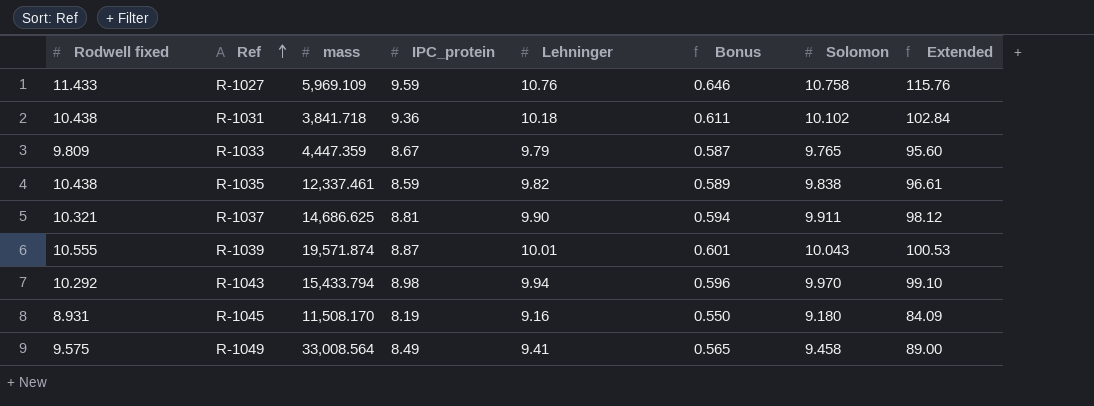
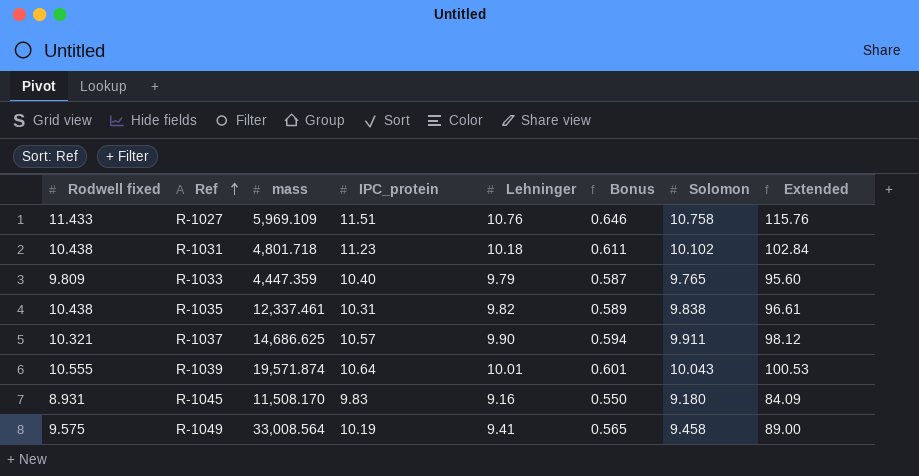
row R-1043: 10.292 | 15,433.794 | 8.98 | 9.94 | 0.596 | 9.970 | 99.10 -> none
R-1027 | IPC_protein: 9.59 -> 11.51
R-1031 | mass: 3,841.718 -> 4,801.718
R-1031 | IPC_protein: 9.36 -> 11.23
R-1033 | IPC_protein: 8.67 -> 10.40
R-1035 | IPC_protein: 8.59 -> 10.31
R-1037 | IPC_protein: 8.81 -> 10.57
R-1039 | IPC_protein: 8.87 -> 10.64
R-1045 | IPC_protein: 8.19 -> 9.83
R-1049 | IPC_protein: 8.49 -> 10.19

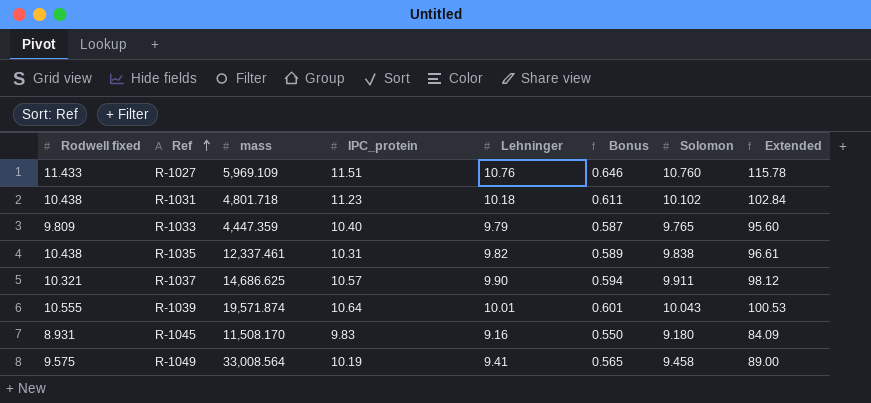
R-1027 | Solomon: 10.758 -> 10.760
R-1027 | Extended: 115.76 -> 115.78

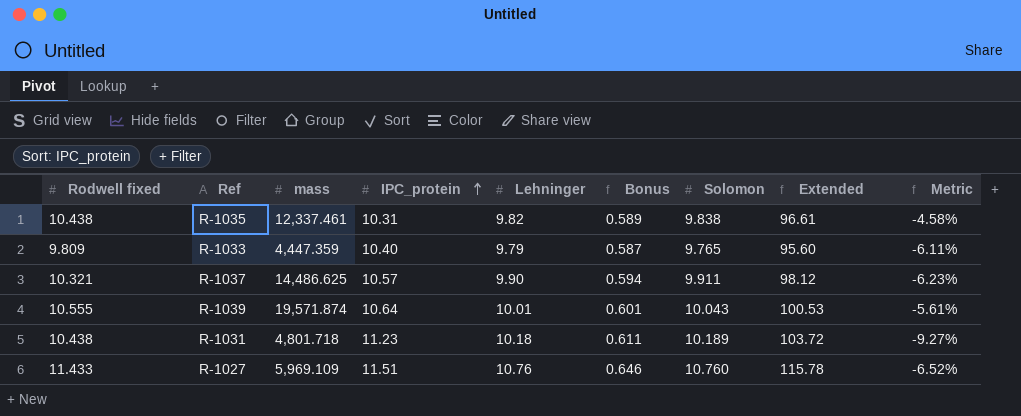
row order: Ref ascending -> IPC_protein ascending
column Metric | formula: none -> ([Solomon] - [IPC_protein]) / [IPC_protein]
row R-1045: 8.931 | 11,508.170 | 9.83 | 9.16 | 0.550 | 9.180 | 84.09 -> none
row R-1049: 9.575 | 33,008.564 | 10.19 | 9.41 | 0.565 | 9.458 | 89.00 -> none
R-1037 | mass: 14,686.625 -> 14,486.625
R-1031 | Solomon: 10.102 -> 10.189
R-1031 | Extended: 102.84 -> 103.72

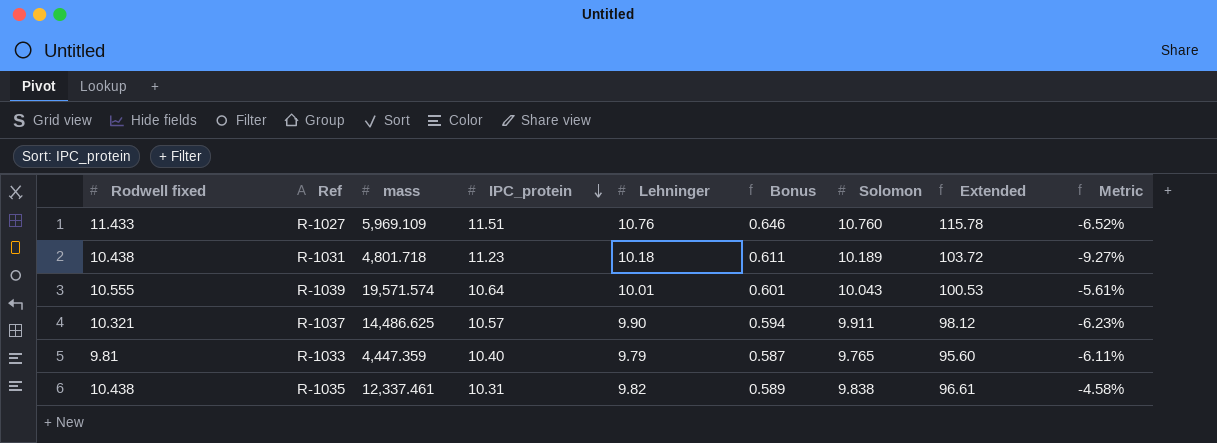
row order: IPC_protein ascending -> IPC_protein descending
R-1039 | mass: 19,571.874 -> 19,571.574
R-1033 | Rodwell fixed: 9.809 -> 9.81

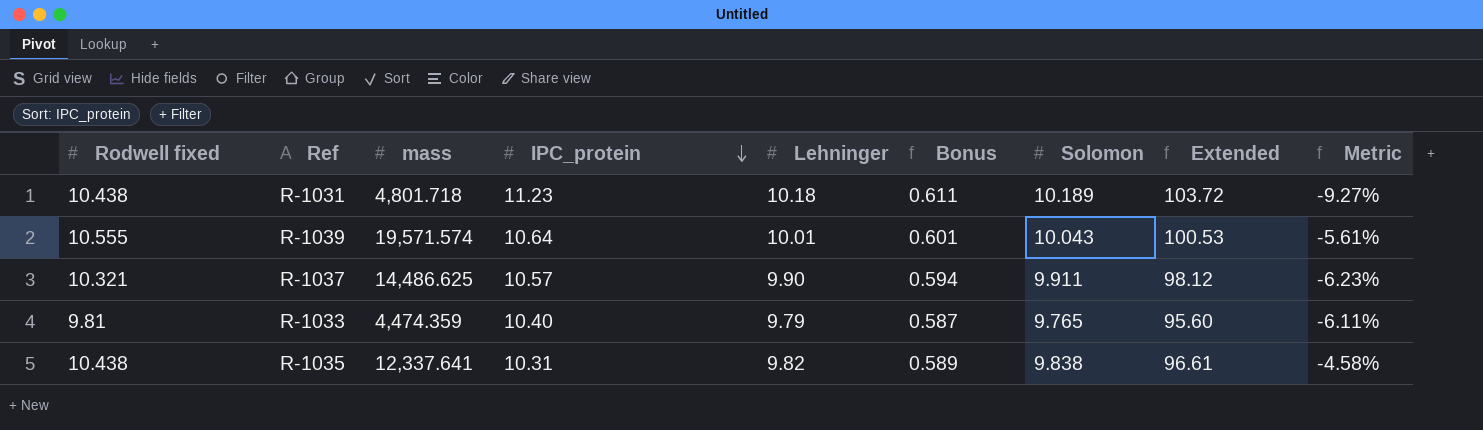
row R-1027: 11.433 | 5,969.109 | 11.51 | 10.76 | 0.646 | 10.760 | 115.78 | -6.52% -> none
R-1033 | mass: 4,447.359 -> 4,474.359
R-1035 | mass: 12,337.461 -> 12,337.641

